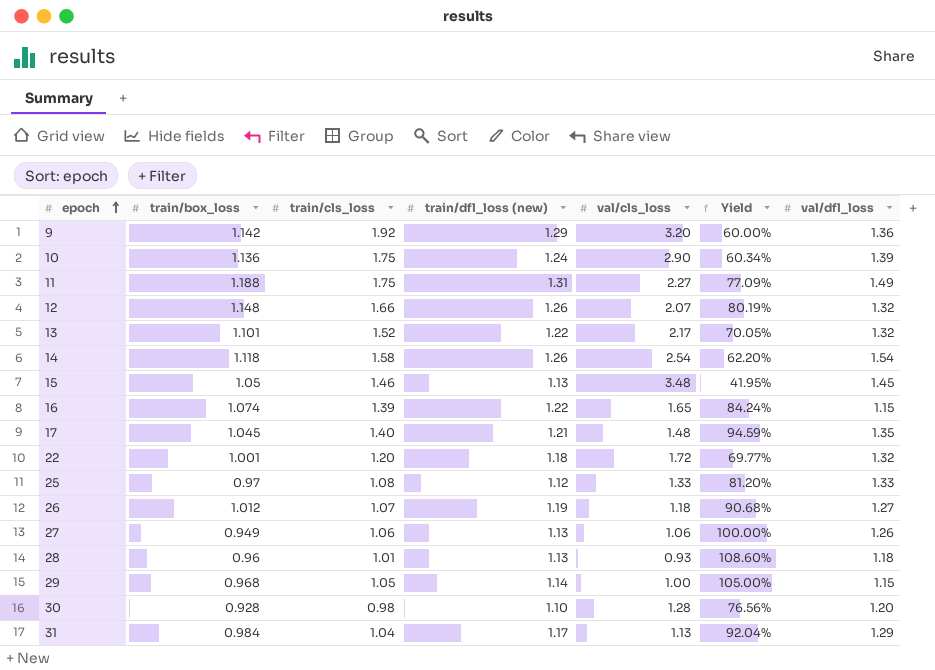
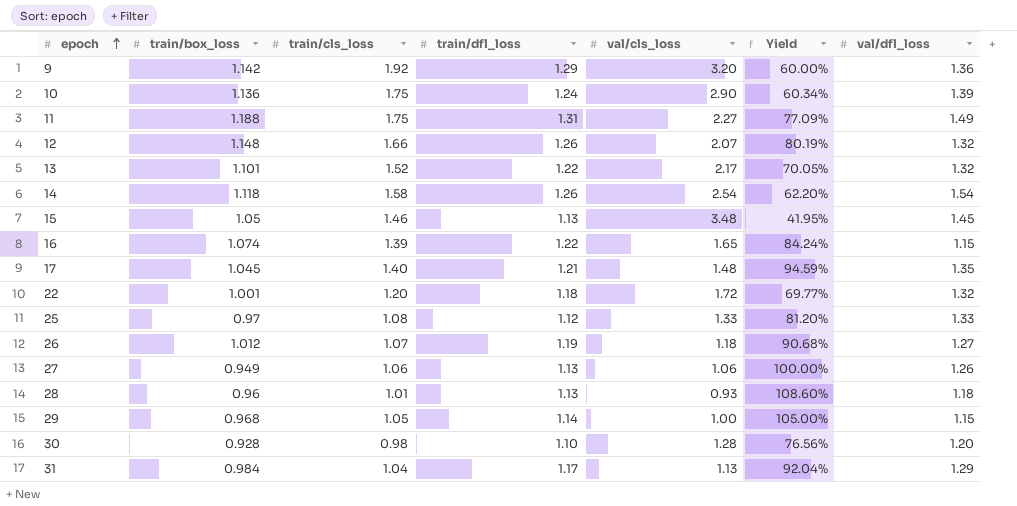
column name: train/dfl_loss (new) -> train/dfl_loss

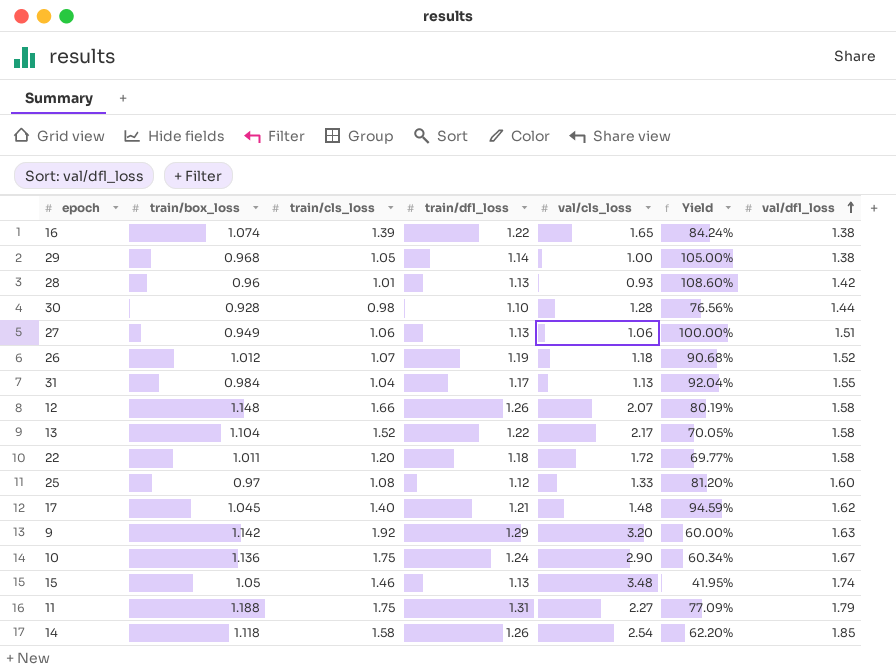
row order: epoch ascending -> val/dfl_loss ascending
16 | val/dfl_loss: 1.15 -> 1.38
29 | val/dfl_loss: 1.15 -> 1.38
28 | val/dfl_loss: 1.18 -> 1.42
30 | val/dfl_loss: 1.20 -> 1.44
27 | val/dfl_loss: 1.26 -> 1.51
26 | val/dfl_loss: 1.27 -> 1.52
31 | val/dfl_loss: 1.29 -> 1.55
12 | val/dfl_loss: 1.32 -> 1.58
13 | train/box_loss: 1.101 -> 1.104
13 | val/dfl_loss: 1.32 -> 1.58
22 | train/box_loss: 1.001 -> 1.011
22 | val/dfl_loss: 1.32 -> 1.58
25 | val/dfl_loss: 1.33 -> 1.60
17 | val/dfl_loss: 1.35 -> 1.62
9 | val/dfl_loss: 1.36 -> 1.63
10 | val/dfl_loss: 1.39 -> 1.67
15 | val/dfl_loss: 1.45 -> 1.74
11 | val/dfl_loss: 1.49 -> 1.79
14 | val/dfl_loss: 1.54 -> 1.85

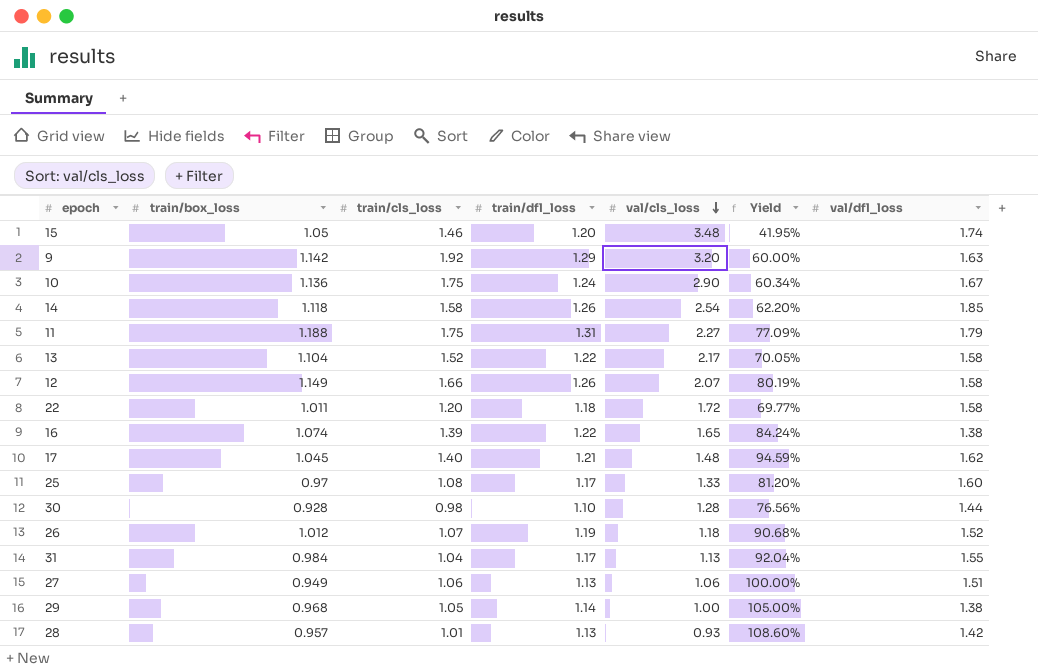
row order: val/dfl_loss ascending -> val/cls_loss descending
15 | train/dfl_loss: 1.13 -> 1.20
12 | train/box_loss: 1.148 -> 1.149
25 | train/dfl_loss: 1.12 -> 1.17
28 | train/box_loss: 0.96 -> 0.957

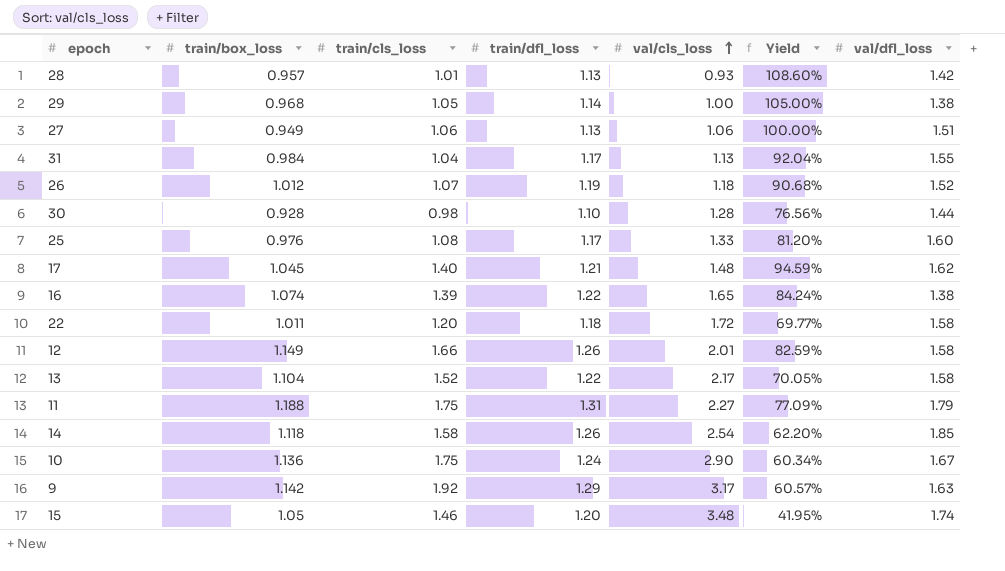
row order: val/cls_loss descending -> val/cls_loss ascending
25 | train/box_loss: 0.97 -> 0.976
12 | val/cls_loss: 2.07 -> 2.01
12 | Yield: 80.19% -> 82.59%
9 | val/cls_loss: 3.20 -> 3.17
9 | Yield: 60.00% -> 60.57%

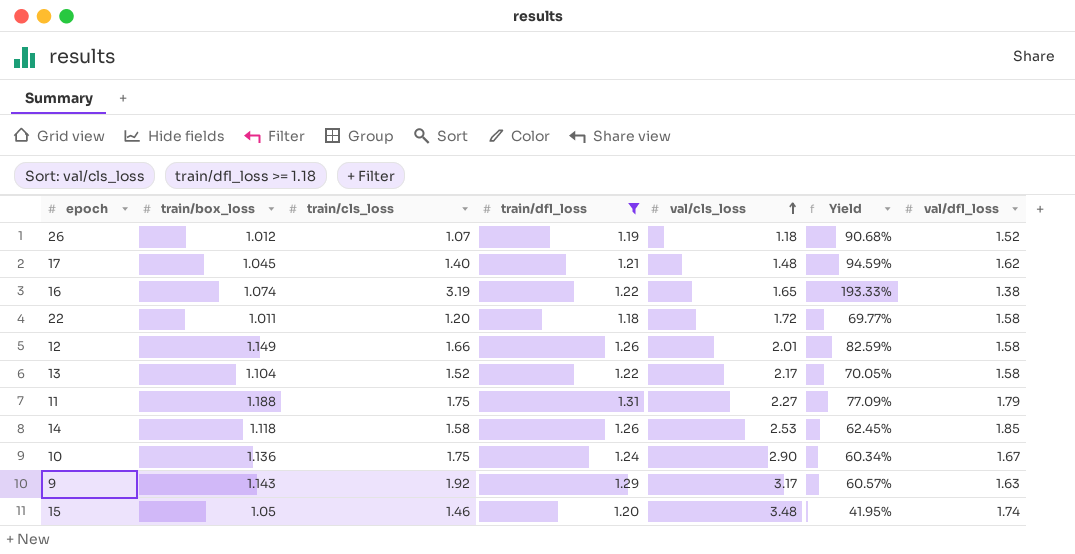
filter: none -> train/dfl_loss >= 1.18
16 | train/cls_loss: 1.39 -> 3.19
16 | Yield: 84.24% -> 193.33%
14 | val/cls_loss: 2.54 -> 2.53
14 | Yield: 62.20% -> 62.45%
9 | train/box_loss: 1.142 -> 1.143

